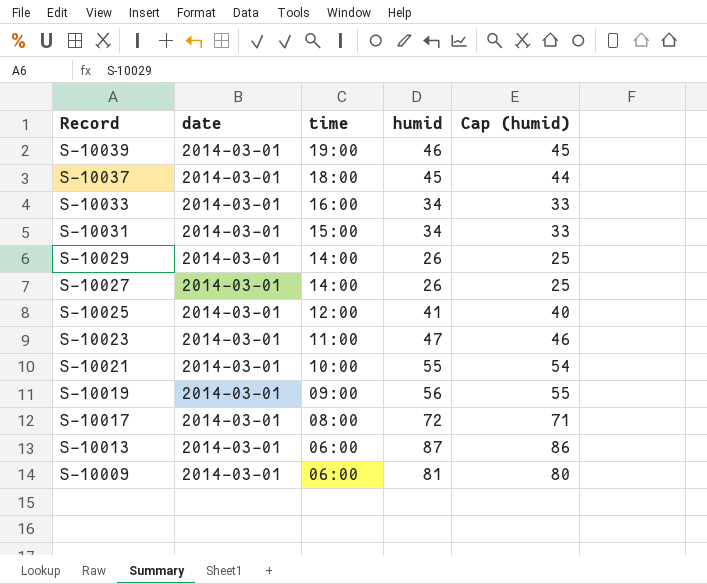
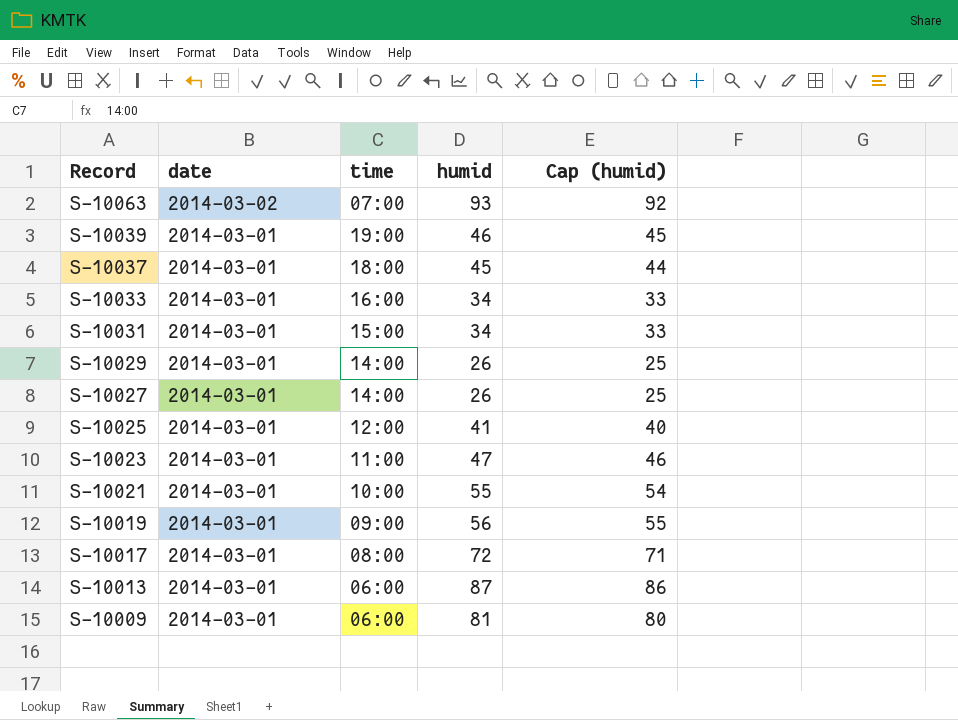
row S-10063: none -> 2014-03-02 | 07:00 | 93 | 92

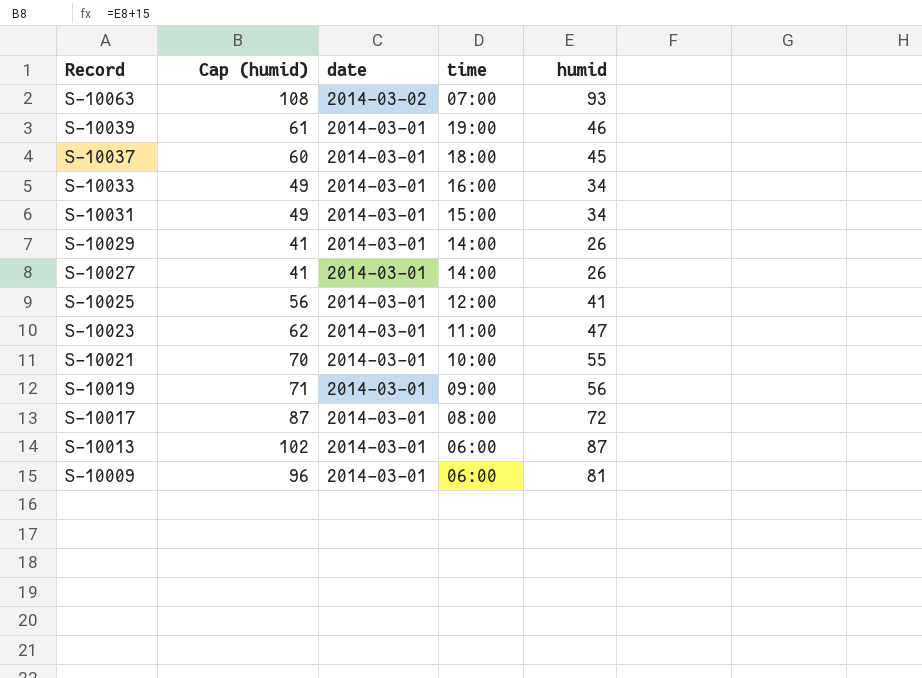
column Cap (humid) | formula: [humid] - 1 -> [humid] + 15
column Cap (humid) | position: 5 -> 2

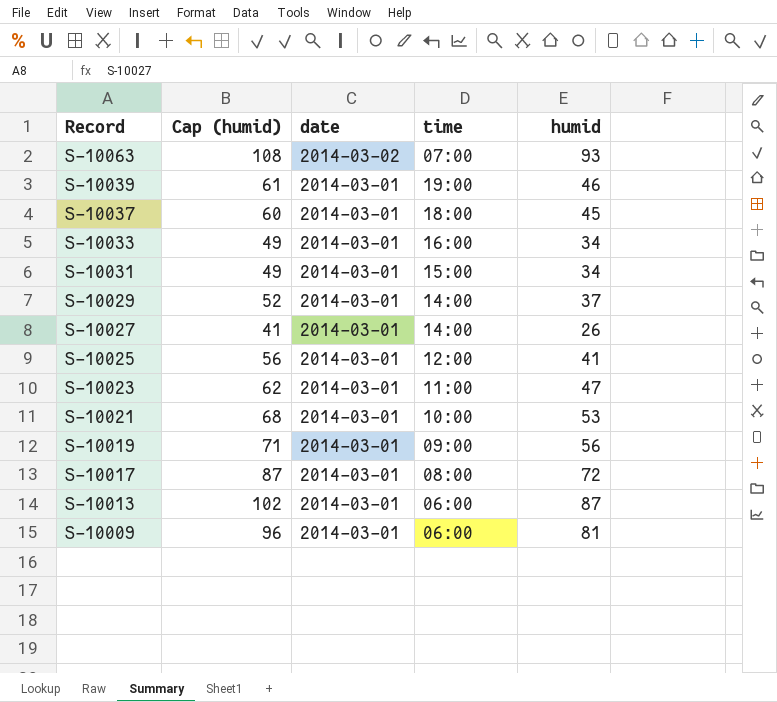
S-10029 | Cap (humid): 41 -> 52
S-10029 | humid: 26 -> 37
S-10021 | Cap (humid): 70 -> 68
S-10021 | humid: 55 -> 53

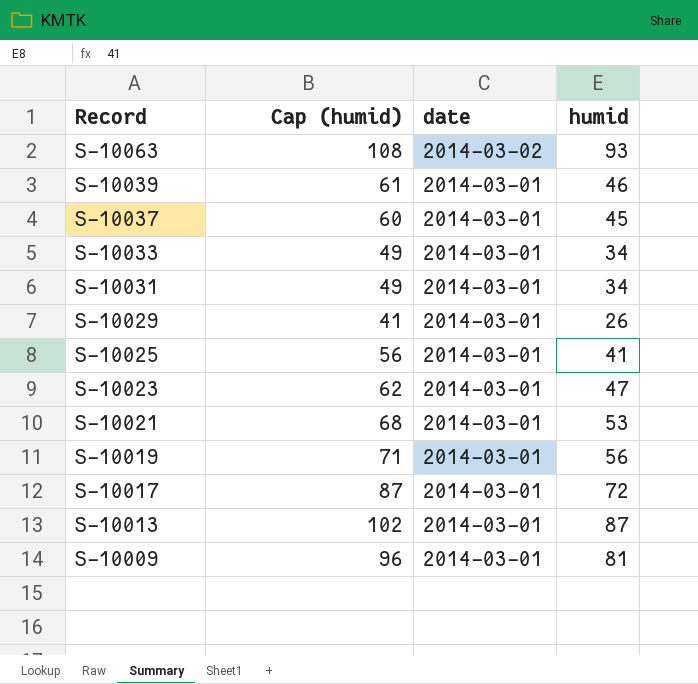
column time | position: 4 -> none
row S-10027: 41 | 2014-03-01 | 14:00 | 26 -> none
S-10029 | Cap (humid): 52 -> 41
S-10029 | humid: 37 -> 26

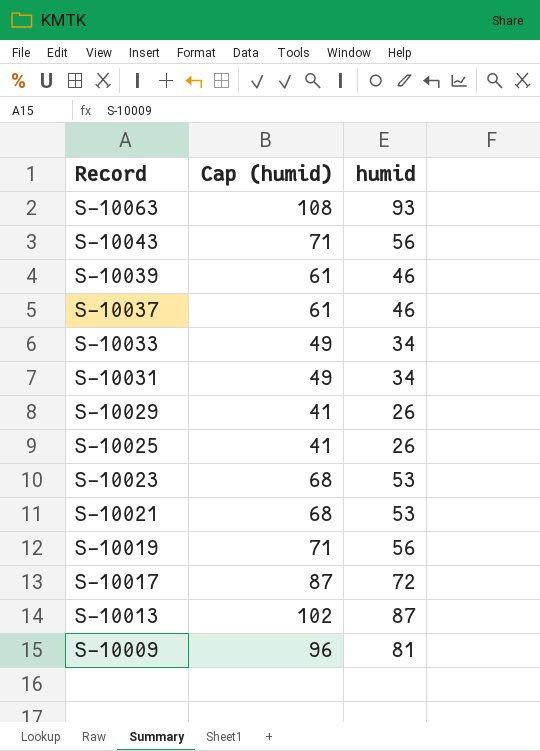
column date | position: 3 -> none
row S-10043: none -> 71 | 56
S-10037 | Cap (humid): 60 -> 61
S-10037 | humid: 45 -> 46
S-10025 | Cap (humid): 56 -> 41
S-10025 | humid: 41 -> 26
S-10023 | Cap (humid): 62 -> 68
S-10023 | humid: 47 -> 53

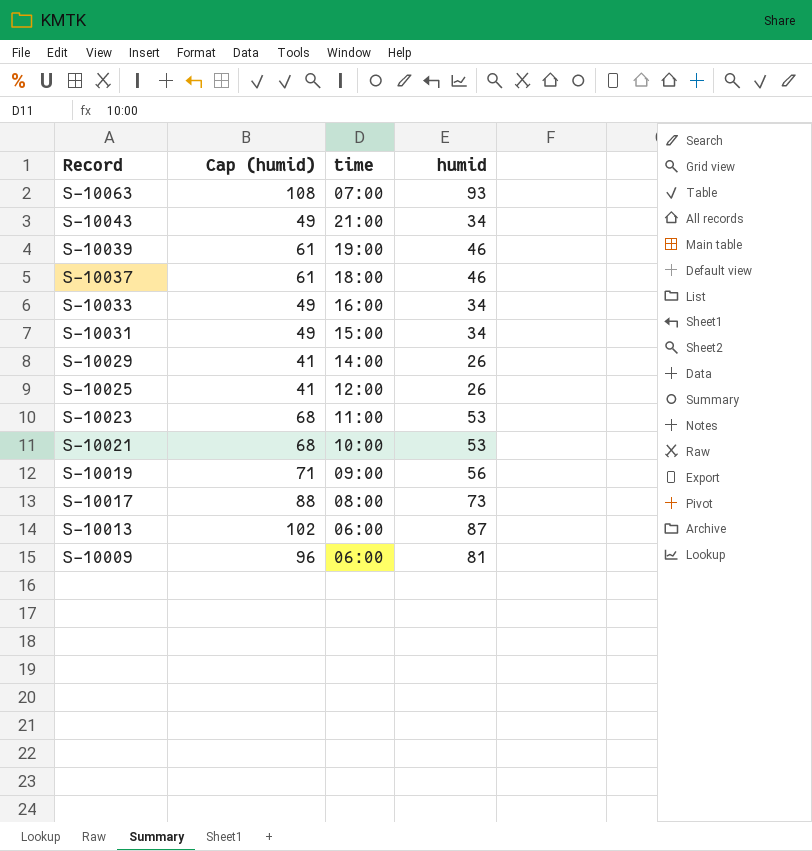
column time | position: none -> 3
S-10043 | Cap (humid): 71 -> 49
S-10043 | humid: 56 -> 34
S-10017 | Cap (humid): 87 -> 88
S-10017 | humid: 72 -> 73

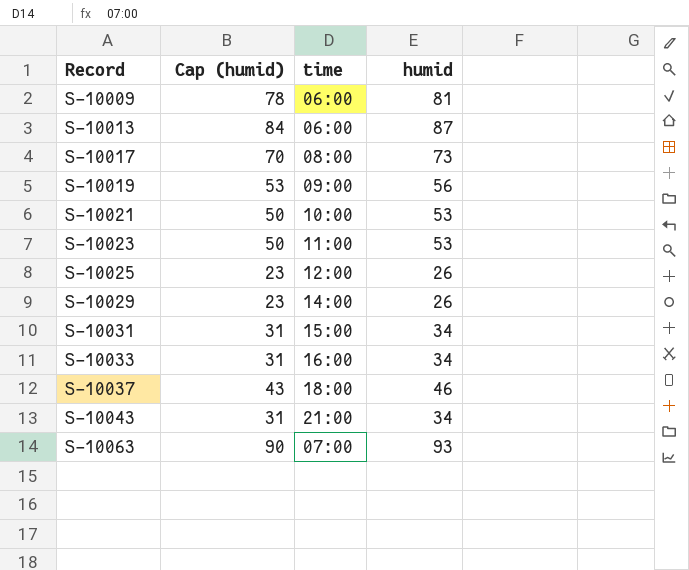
row order: Record descending -> Record ascending
column Cap (humid) | formula: [humid] + 15 -> [humid] - 3
row S-10039: 61 | 19:00 | 46 -> none

